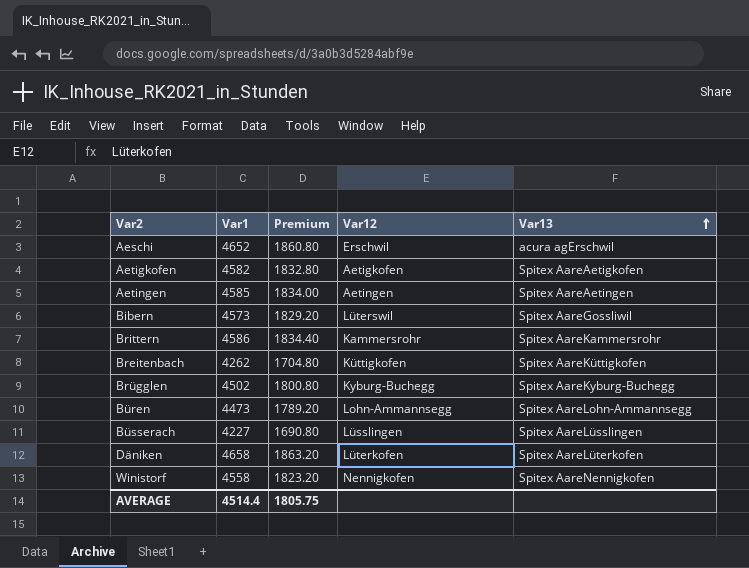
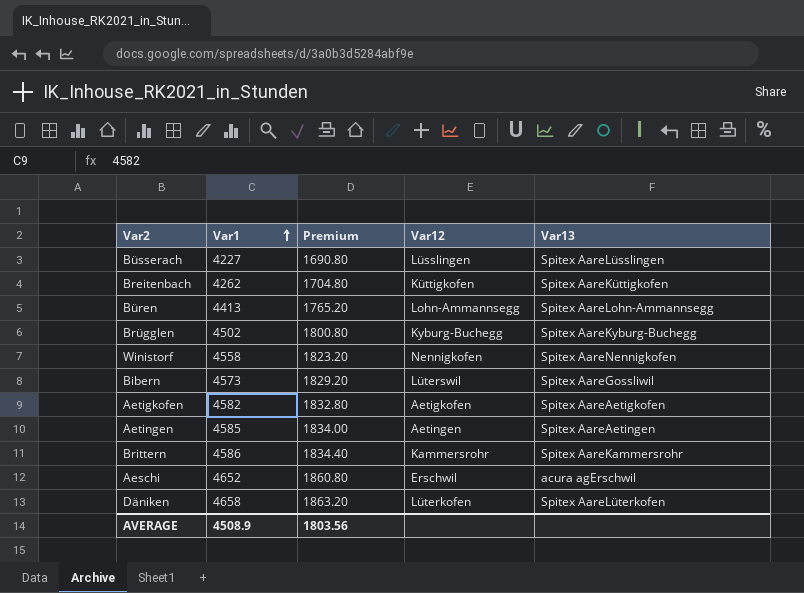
row order: Var13 ascending -> Var1 ascending
Büren | Var1: 4473 -> 4413
Büren | Premium: 1789.20 -> 1765.20
AVERAGE | Var1: 4514.4 -> 4508.9
AVERAGE | Premium: 1805.75 -> 1803.56

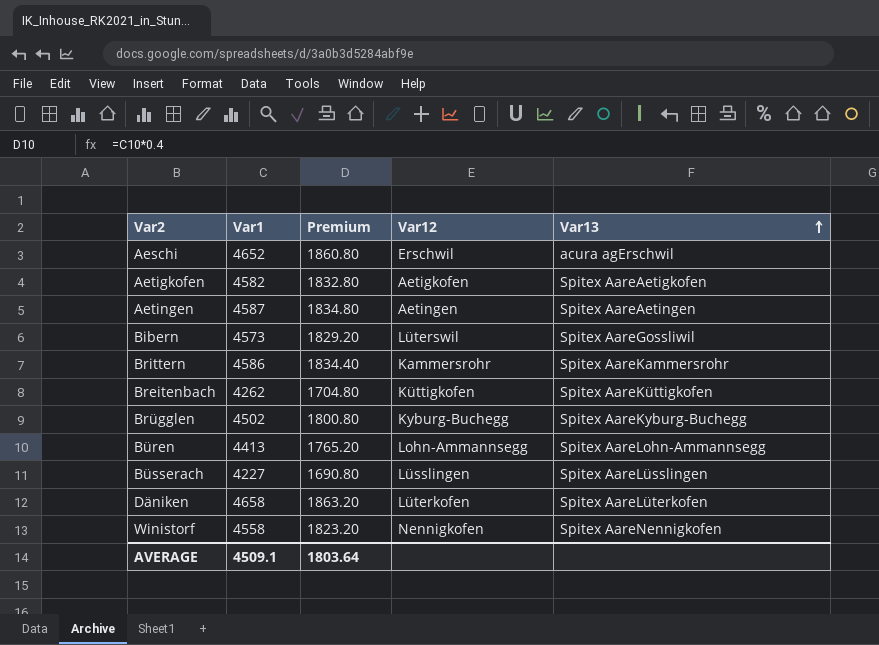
row order: Var1 ascending -> Var13 ascending
Aetingen | Var1: 4585 -> 4587
Aetingen | Premium: 1834.00 -> 1834.80
AVERAGE | Var1: 4508.9 -> 4509.1
AVERAGE | Premium: 1803.56 -> 1803.64

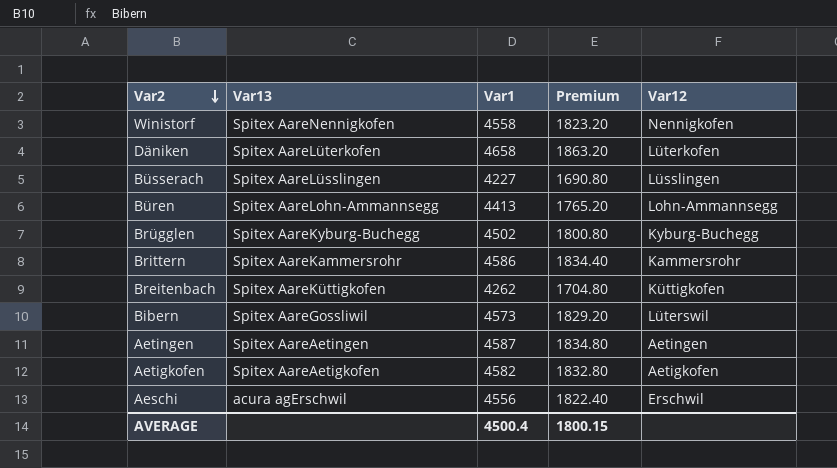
row order: Var13 ascending -> Var2 descending
column Var13 | position: 5 -> 2
Aeschi | Var1: 4652 -> 4556
Aeschi | Premium: 1860.80 -> 1822.40
AVERAGE | Var1: 4509.1 -> 4500.4
AVERAGE | Premium: 1803.64 -> 1800.15

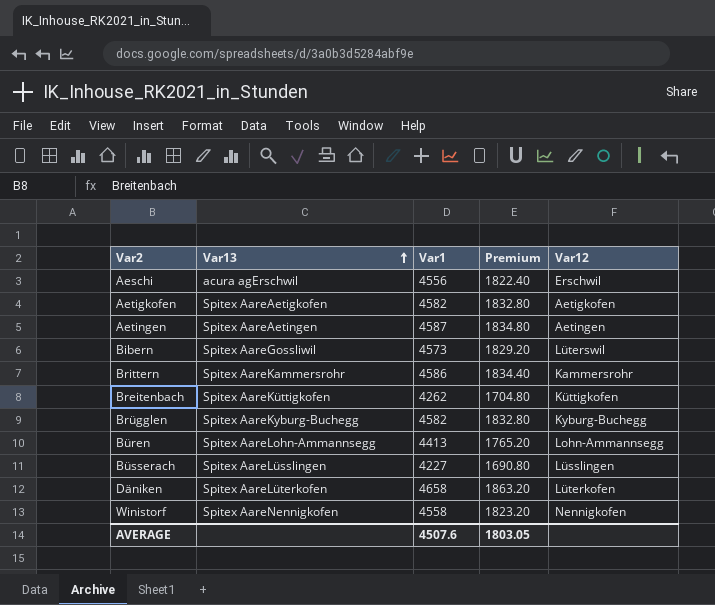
row order: Var2 descending -> Var13 ascending
Brügglen | Var1: 4502 -> 4582
Brügglen | Premium: 1800.80 -> 1832.80
AVERAGE | Var1: 4500.4 -> 4507.6
AVERAGE | Premium: 1800.15 -> 1803.05

